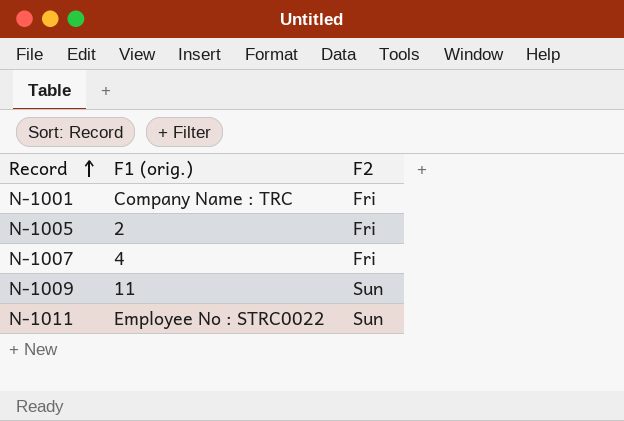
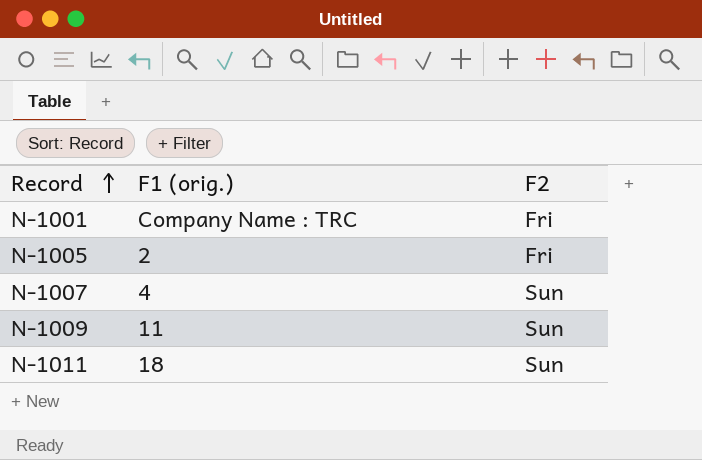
N-1007 | F2: Fri -> Sun
N-1011 | F1 (orig.): Employee No : STRC0022 -> 18

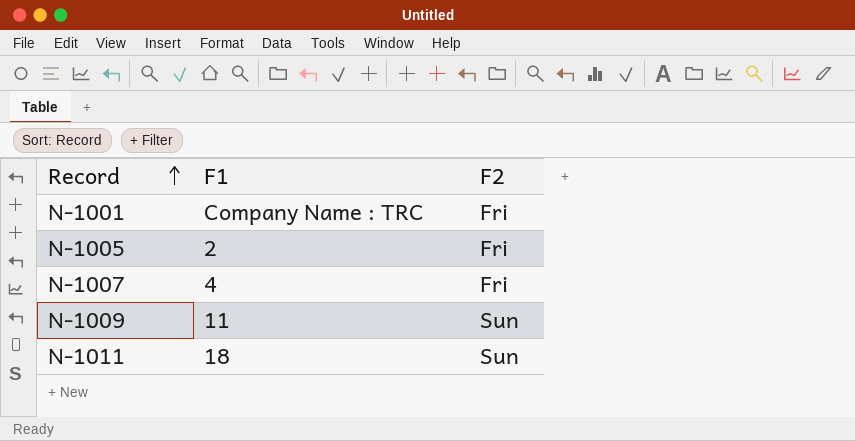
column name: F1 (orig.) -> F1
N-1007 | F2: Sun -> Fri

